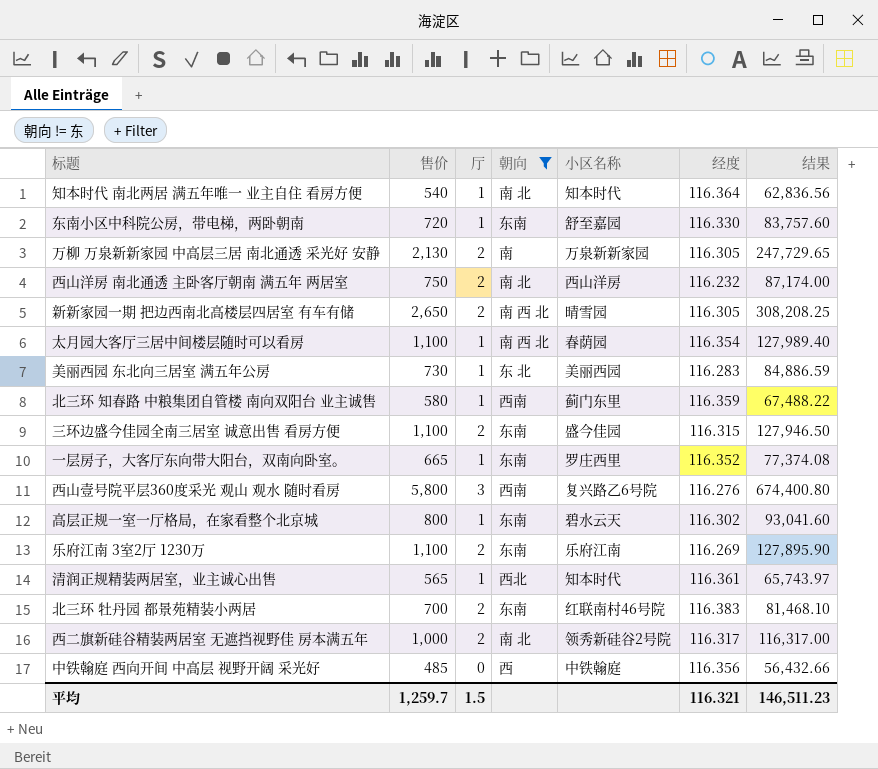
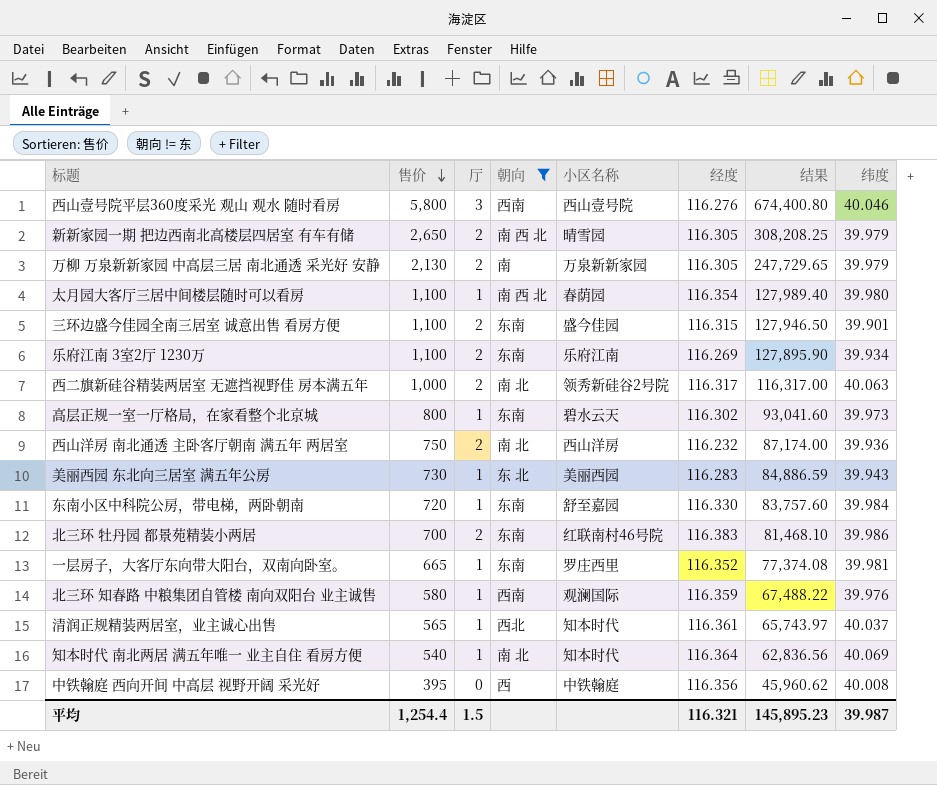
row order: none -> 售价 descending
column 纬度 | position: none -> 8
西山壹号院平层360度采光 观山 观水 随时看房 | 小区名称: 复兴路乙6号院 -> 西山壹号院
北三环 知春路 中粮集团自管楼 南向双阳台 业主诚售 | 小区名称: 蓟门东里 -> 观澜国际
中铁翰庭 西向开间 中高层 视野开阔 采光好 | 售价: 485 -> 395
中铁翰庭 西向开间 中高层 视野开阔 采光好 | 结果: 56,432.66 -> 45,960.62
平均 | 售价: 1,259.7 -> 1,254.4
平均 | 结果: 146,511.23 -> 145,895.23

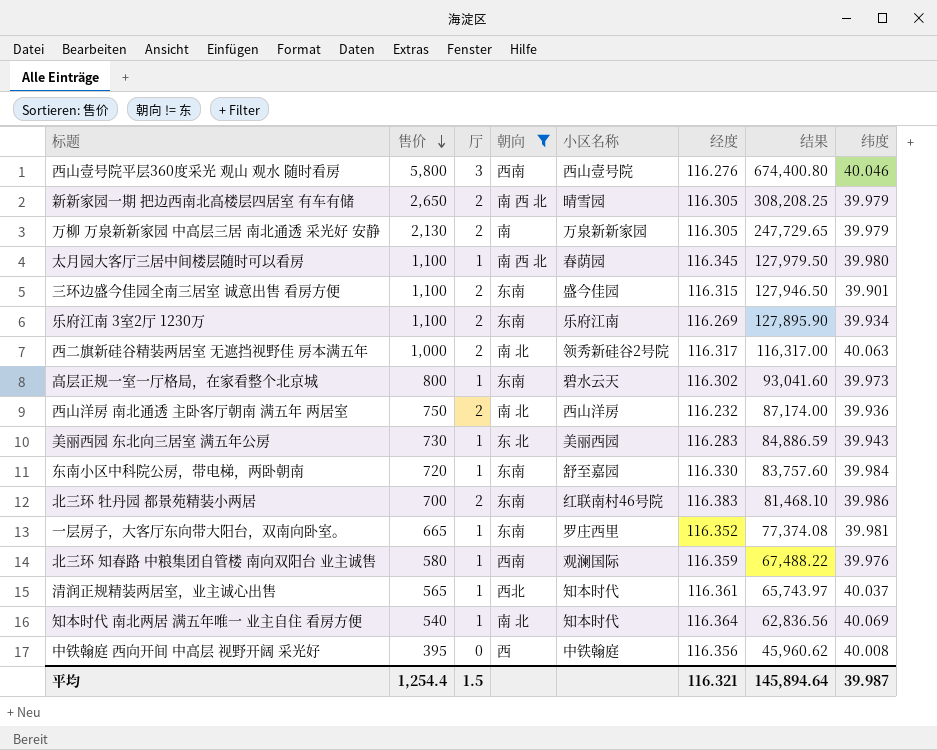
太月园大客厅三居中间楼层随时可以看房 | 经度: 116.354 -> 116.345
太月园大客厅三居中间楼层随时可以看房 | 结果: 127,989.40 -> 127,979.50
平均 | 结果: 145,895.23 -> 145,894.64

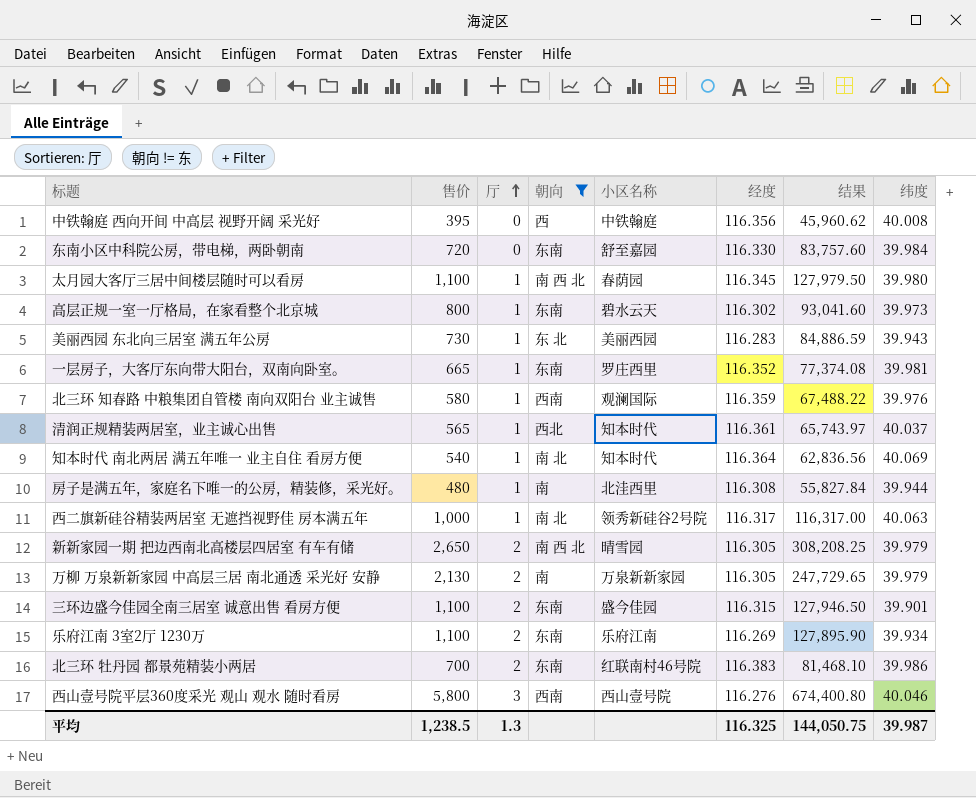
row order: 售价 descending -> 厅 ascending
row 西山洋房 南北通透 主卧客厅朝南 满五年 两居室: 750 | 2 | 南 北 | 西山洋房 | 116.232 | 87,174.00 | 39.936 -> none
东南小区中科院公房，带电梯，两卧朝南 | 厅: 1 -> 0
row 房子是满五年，家庭名下唯一的公房，精装修，采光好。: none -> 480 | 1 | 南 | 北洼西里 | 116.308 | 55,827.84 | 39.944
西二旗新硅谷精装两居室 无遮挡视野佳 房本满五年 | 厅: 2 -> 1
平均 | 售价: 1,254.4 -> 1,238.5
平均 | 厅: 1.5 -> 1.3
平均 | 经度: 116.321 -> 116.325
平均 | 结果: 145,894.64 -> 144,050.75

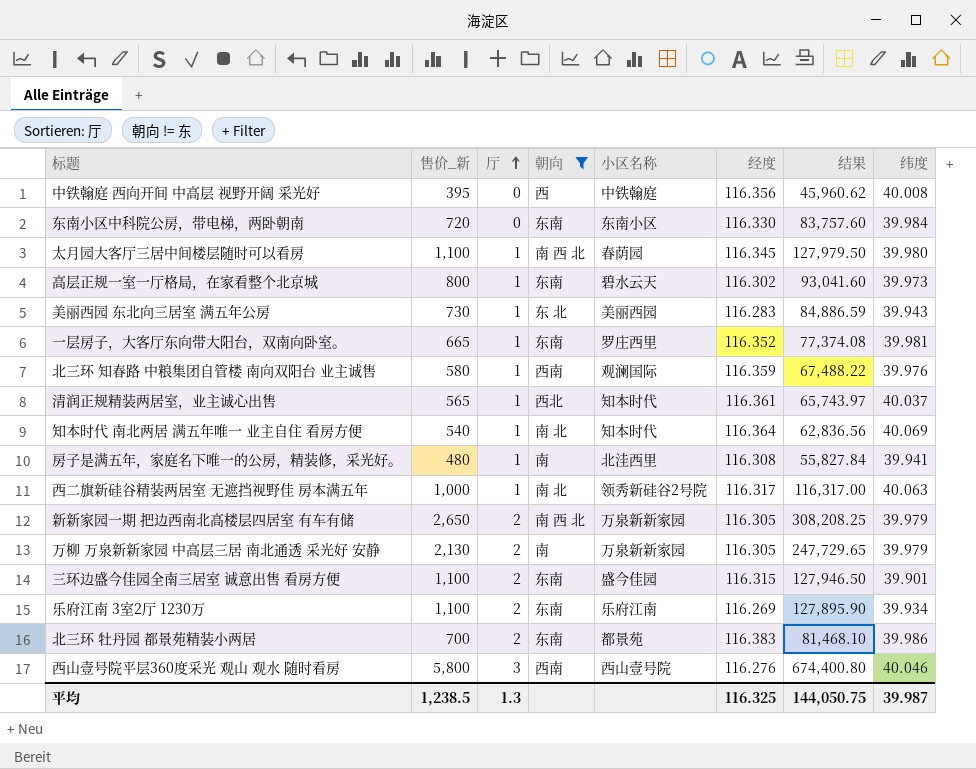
column name: 售价 -> 售价_新
东南小区中科院公房，带电梯，两卧朝南 | 小区名称: 舒至嘉园 -> 东南小区
房子是满五年，家庭名下唯一的公房，精装修，采光好。 | 纬度: 39.944 -> 39.941
新新家园一期 把边西南北高楼层四居室 有车有储 | 小区名称: 晴雪园 -> 万泉新新家园
北三环 牡丹园 都景苑精装小两居 | 小区名称: 红联南村46号院 -> 都景苑

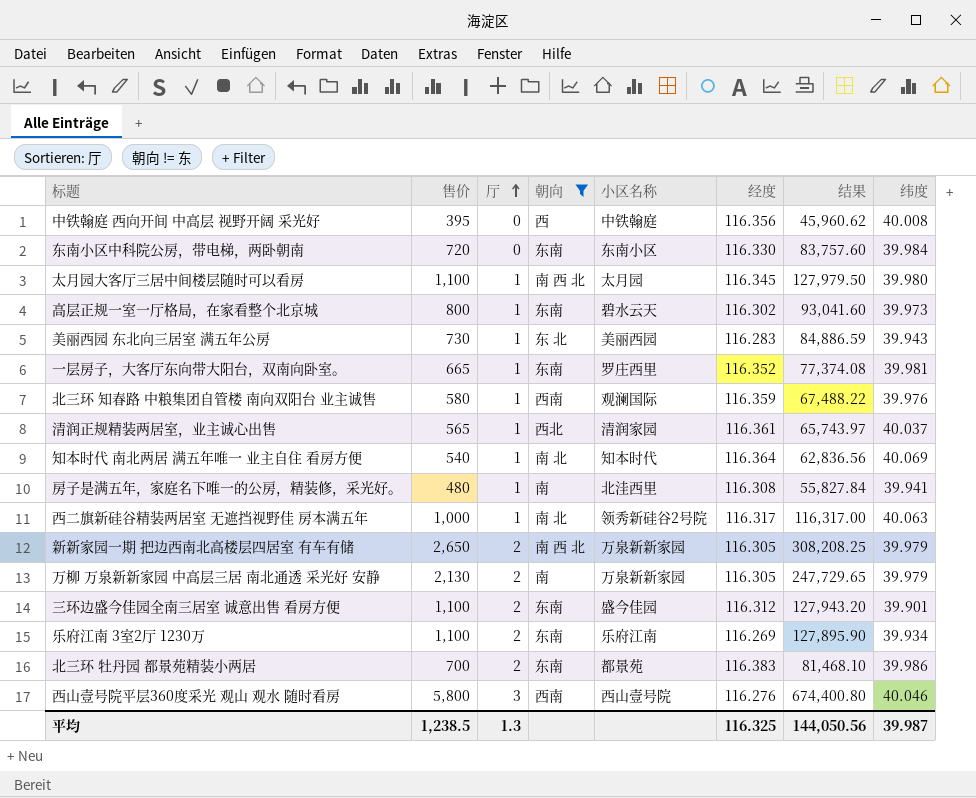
column name: 售价_新 -> 售价
太月园大客厅三居中间楼层随时可以看房 | 小区名称: 春荫园 -> 太月园
清润正规精装两居室，业主诚心出售 | 小区名称: 知本时代 -> 清润家园
三环边盛今佳园全南三居室 诚意出售 看房方便 | 经度: 116.315 -> 116.312
三环边盛今佳园全南三居室 诚意出售 看房方便 | 结果: 127,946.50 -> 127,943.20
平均 | 结果: 144,050.75 -> 144,050.56

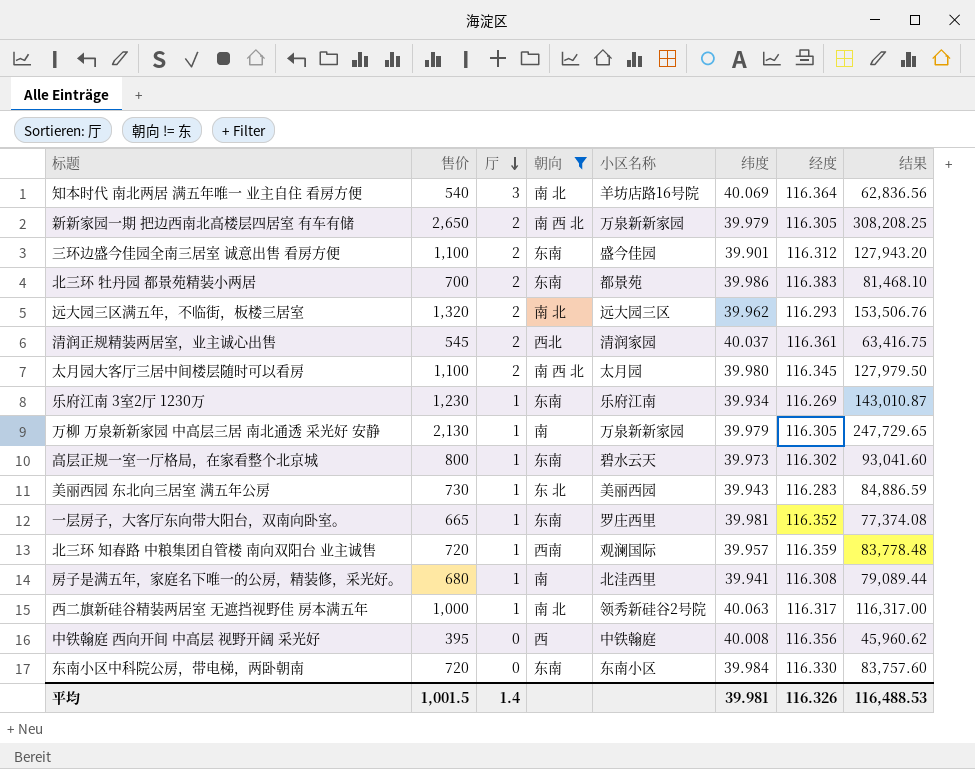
row order: 厅 ascending -> 厅 descending
column 纬度 | position: 8 -> 6
row 西山壹号院平层360度采光 观山 观水 随时看房: 5,800 | 3 | 西南 | 西山壹号院 | 116.276 | 674,400.80 | 40.046 -> none
知本时代 南北两居 满五年唯一 业主自住 看房方便 | 厅: 1 -> 3
知本时代 南北两居 满五年唯一 业主自住 看房方便 | 小区名称: 知本时代 -> 羊坊店路16号院
row 远大园三区满五年，不临街，板楼三居室: none -> 1,320 | 2 | 南 北 | 远大园三区 | 39.962 | 116.293 | 153,506.76
清润正规精装两居室，业主诚心出售 | 售价: 565 -> 545
清润正规精装两居室，业主诚心出售 | 厅: 1 -> 2
清润正规精装两居室，业主诚心出售 | 结果: 65,743.97 -> 63,416.75
太月园大客厅三居中间楼层随时可以看房 | 厅: 1 -> 2
乐府江南 3室2厅 1230万 | 售价: 1,100 -> 1,230
乐府江南 3室2厅 1230万 | 厅: 2 -> 1
乐府江南 3室2厅 1230万 | 结果: 127,895.90 -> 143,010.87
万柳 万泉新新家园 中高层三居 南北通透 采光好 安静 | 厅: 2 -> 1
北三环 知春路 中粮集团自管楼 南向双阳台 业主诚售 | 售价: 580 -> 720
北三环 知春路 中粮集团自管楼 南向双阳台 业主诚售 | 纬度: 39.976 -> 39.957
北三环 知春路 中粮集团自管楼 南向双阳台 业主诚售 | 结果: 67,488.22 -> 83,778.48
房子是满五年，家庭名下唯一的公房，精装修，采光好。 | 售价: 480 -> 680
房子是满五年，家庭名下唯一的公房，精装修，采光好。 | 结果: 55,827.84 -> 79,089.44
平均 | 售价: 1,238.5 -> 1,001.5
平均 | 厅: 1.3 -> 1.4
平均 | 纬度: 39.987 -> 39.981
平均 | 经度: 116.325 -> 116.326
平均 | 结果: 144,050.56 -> 116,488.53

